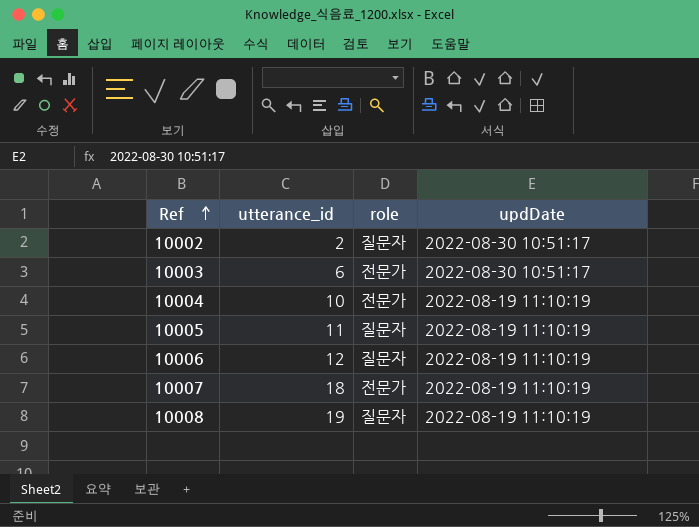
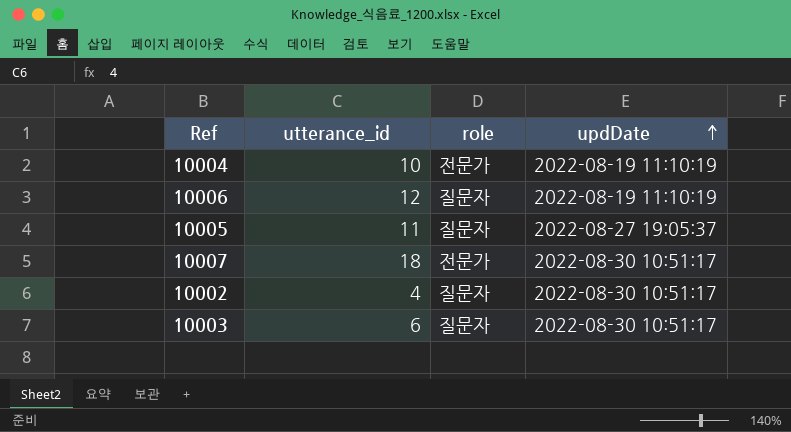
row order: Ref ascending -> updDate ascending
row 10008: 19 | 질문자 | 2022-08-19 11:10:19 -> none
10005 | updDate: 2022-08-19 11:10:19 -> 2022-08-27 19:05:37
10007 | updDate: 2022-08-19 11:10:19 -> 2022-08-30 10:51:17
10002 | utterance_id: 2 -> 4
10003 | role: 전문가 -> 질문자

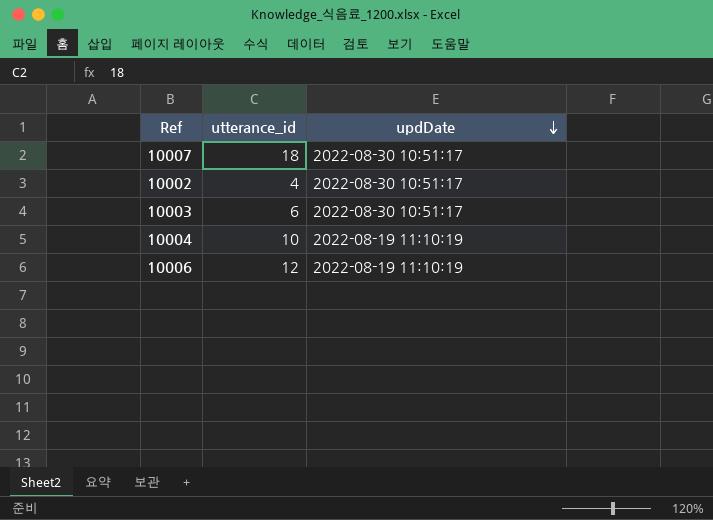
row order: updDate ascending -> updDate descending
column role | position: 3 -> none
row 10005: 11 | 질문자 | 2022-08-27 19:05:37 -> none

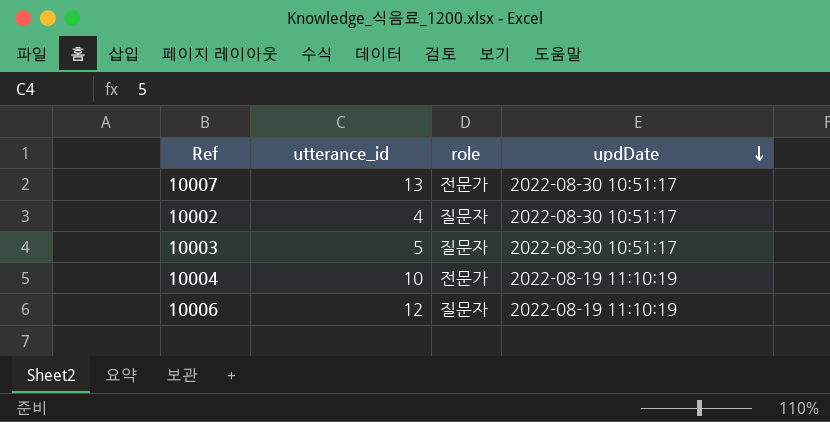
column role | position: none -> 3
10007 | utterance_id: 18 -> 13
10003 | utterance_id: 6 -> 5

